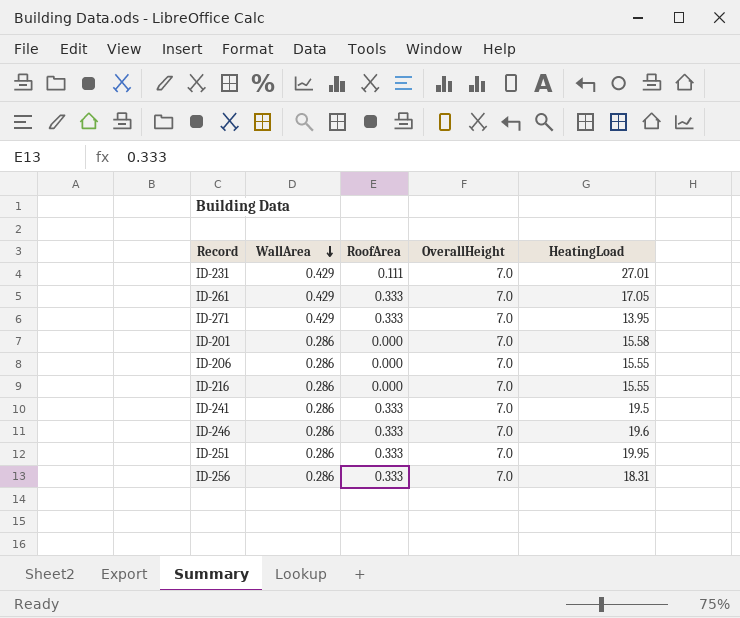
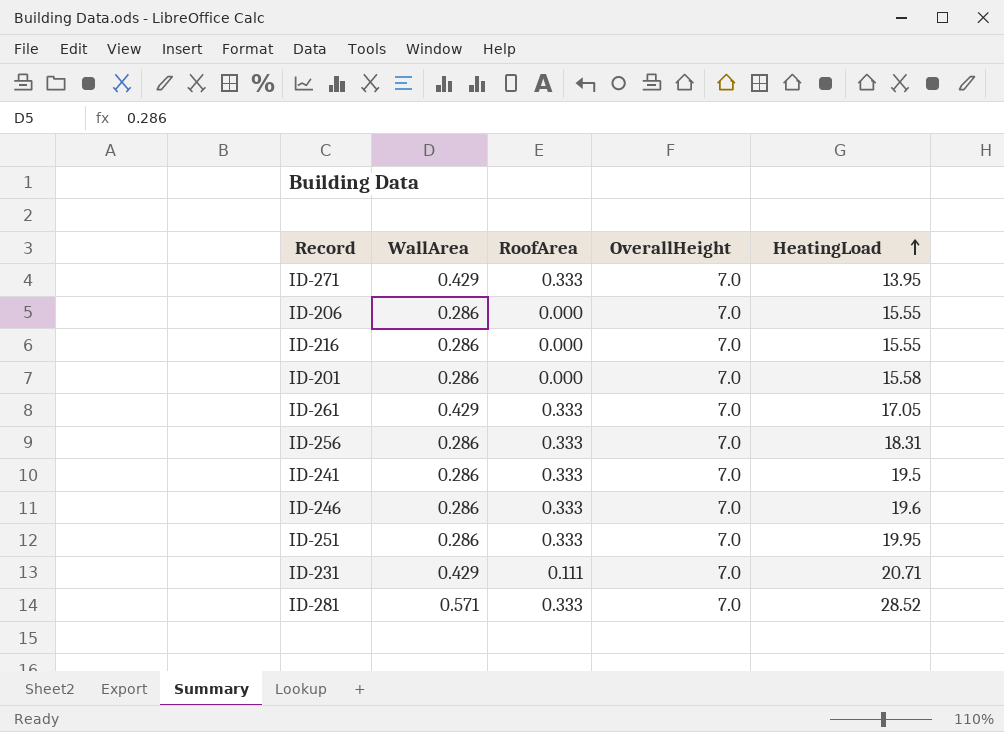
row order: WallArea descending -> HeatingLoad ascending
ID-231 | HeatingLoad: 27.01 -> 20.71
row ID-281: none -> 0.571 | 0.333 | 7.0 | 28.52

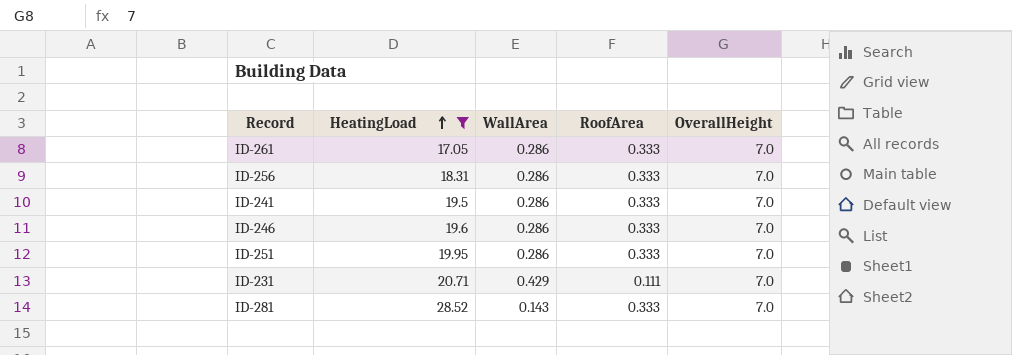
filter: none -> HeatingLoad >= 17.05
column HeatingLoad | position: 5 -> 2
ID-261 | WallArea: 0.429 -> 0.286
ID-281 | WallArea: 0.571 -> 0.143

